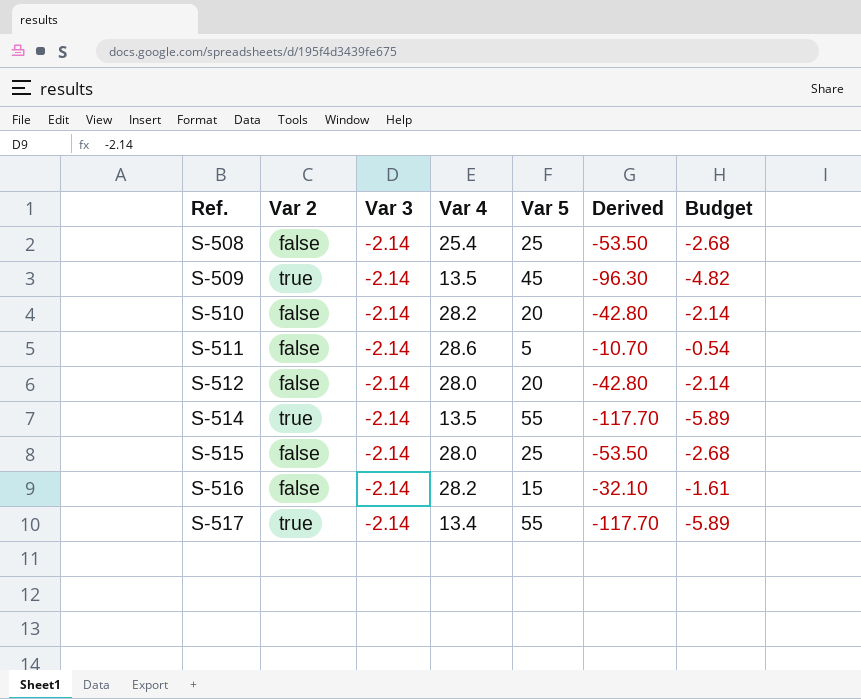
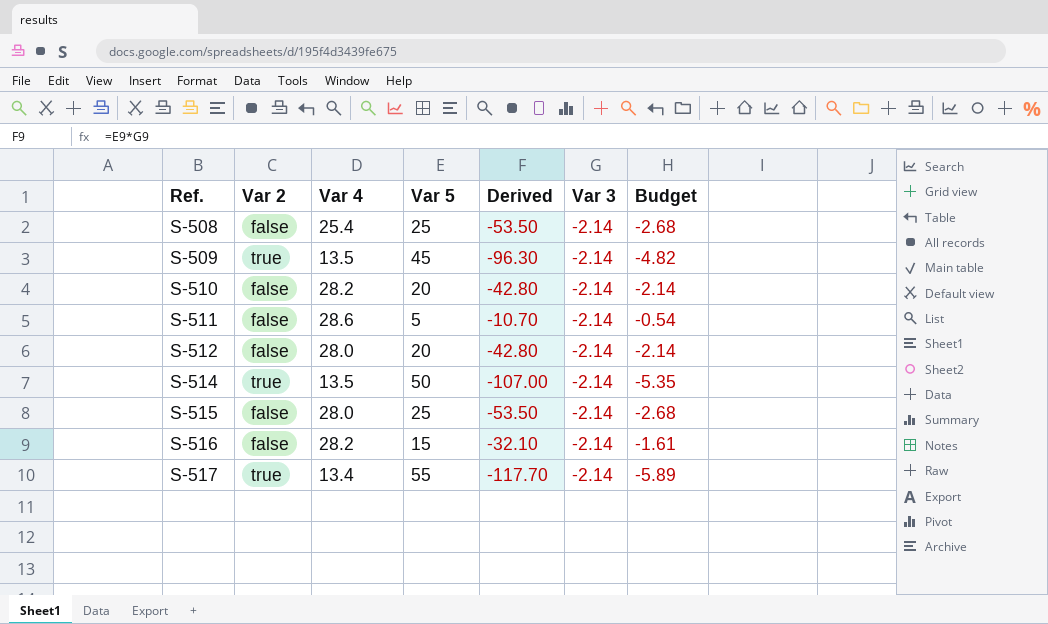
column Var 3 | position: 3 -> 6
S-514 | Var 5: 55 -> 50
S-514 | Derived: -117.70 -> -107.00
S-514 | Budget: -5.89 -> -5.35

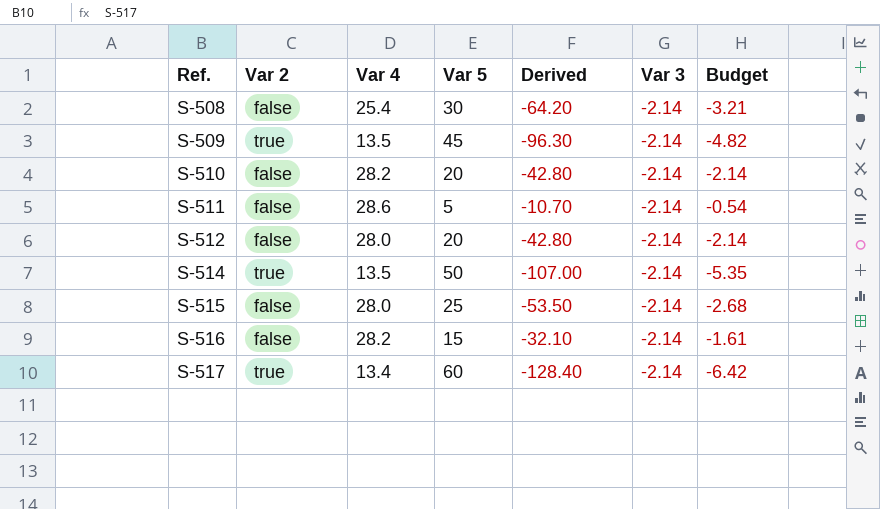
S-508 | Var 5: 25 -> 30
S-508 | Derived: -53.50 -> -64.20
S-508 | Budget: -2.68 -> -3.21
S-517 | Var 5: 55 -> 60
S-517 | Derived: -117.70 -> -128.40
S-517 | Budget: -5.89 -> -6.42

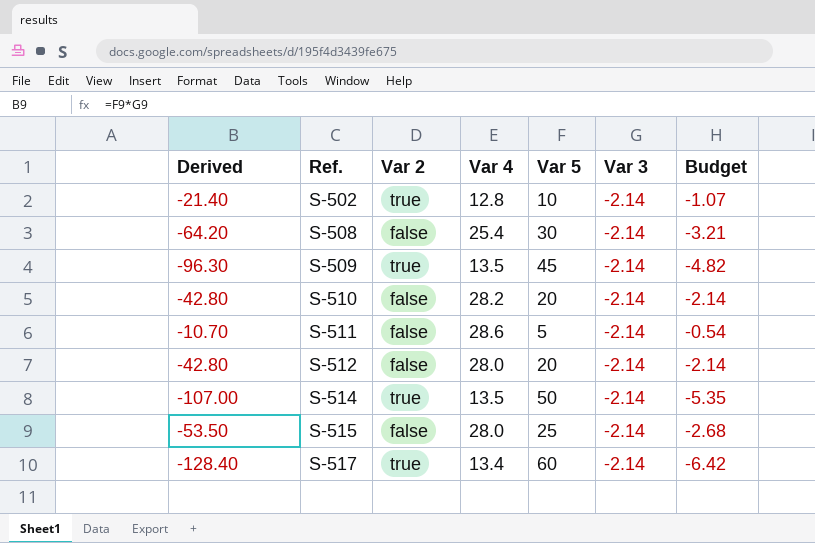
column Derived | position: 5 -> 1
row S-516: false | 28.2 | 15 | -32.10 | -2.14 | -1.61 -> none
row S-502: none -> -21.40 | true | 12.8 | 10 | -2.14 | -1.07

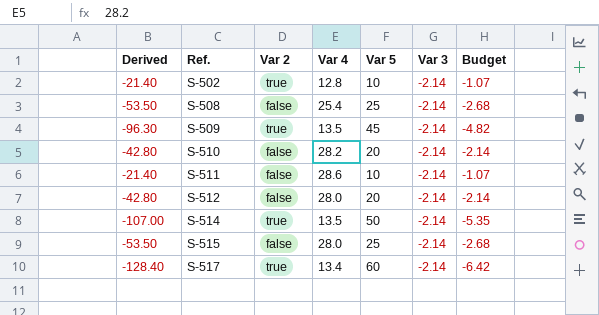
S-508 | Derived: -64.20 -> -53.50
S-508 | Var 5: 30 -> 25
S-508 | Budget: -3.21 -> -2.68
S-511 | Derived: -10.70 -> -21.40
S-511 | Var 5: 5 -> 10
S-511 | Budget: -0.54 -> -1.07

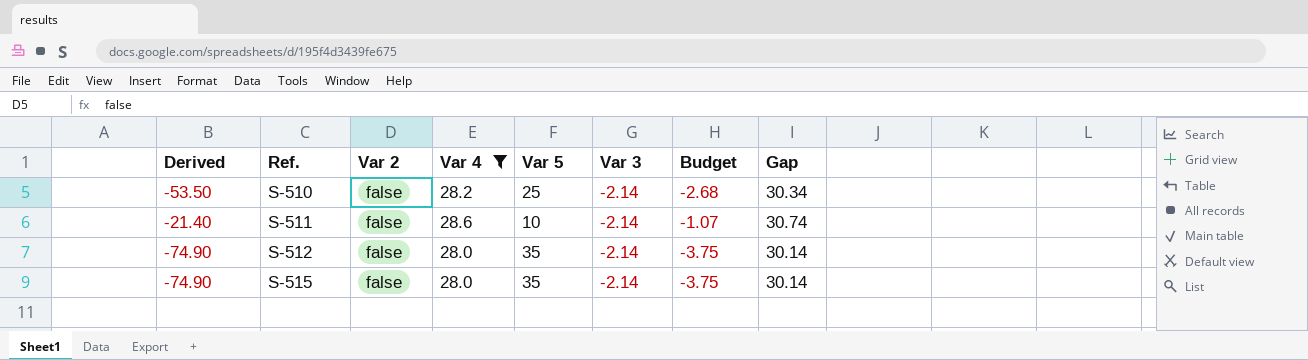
filter: none -> Var 4 >= 28.0
column Gap | formula: none -> [Var 4] - [Var 3]
S-510 | Derived: -42.80 -> -53.50
S-510 | Var 5: 20 -> 25
S-510 | Budget: -2.14 -> -2.68
S-512 | Derived: -42.80 -> -74.90
S-512 | Var 5: 20 -> 35
S-512 | Budget: -2.14 -> -3.75
S-515 | Derived: -53.50 -> -74.90
S-515 | Var 5: 25 -> 35
S-515 | Budget: -2.68 -> -3.75

